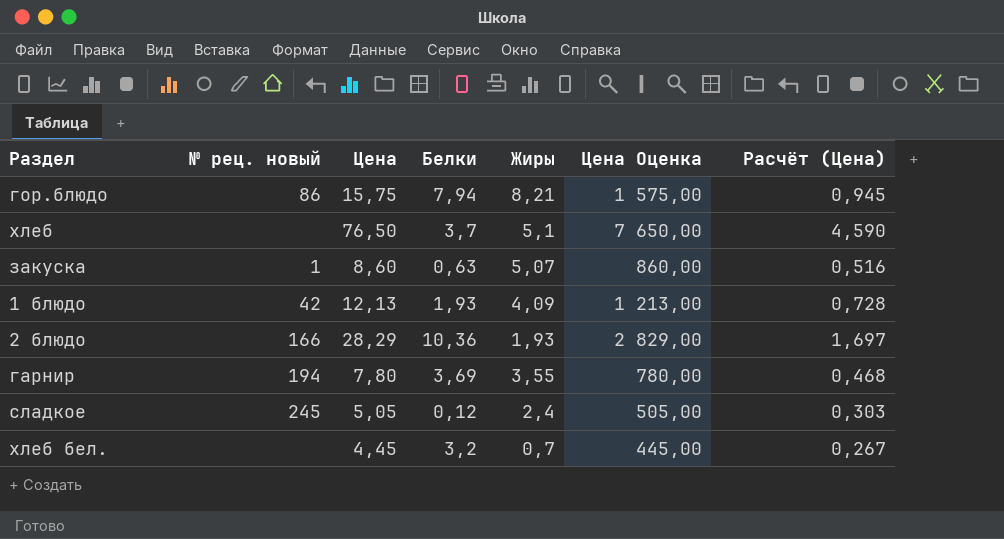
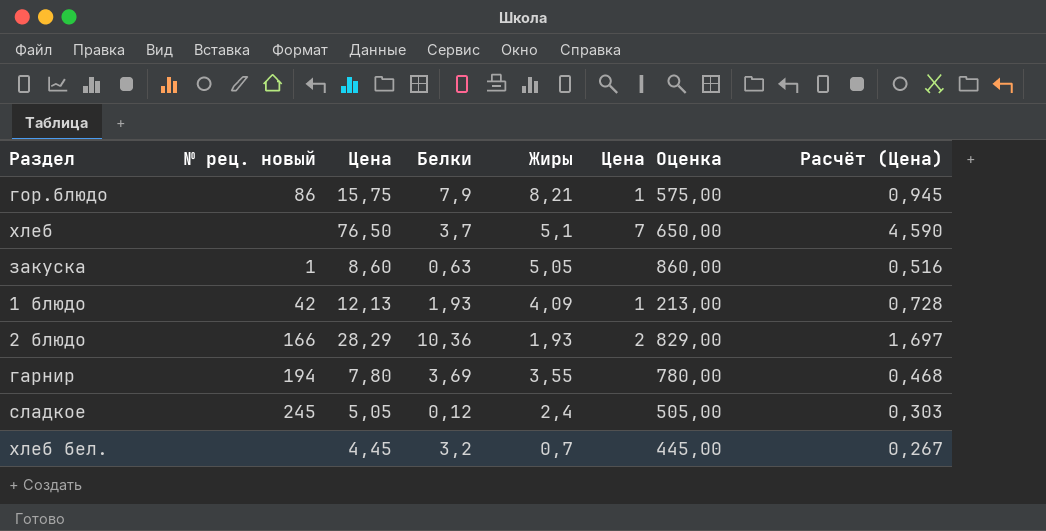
гор.блюдо | Белки: 7,94 -> 7,9
закуска | Жиры: 5,07 -> 5,05

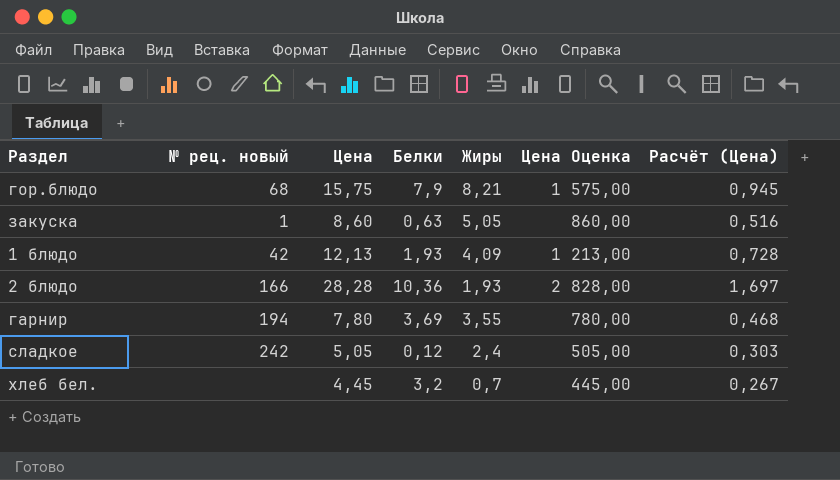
row хлеб: none | 76,50 | 3,7 | 5,1 | 7 650,00 | 4,590 -> none
гор.блюдо | № рец. новый: 86 -> 68
2 блюдо | Цена: 28,29 -> 28,28
2 блюдо | Цена Оценка: 2 829,00 -> 2 828,00
сладкое | № рец. новый: 245 -> 242

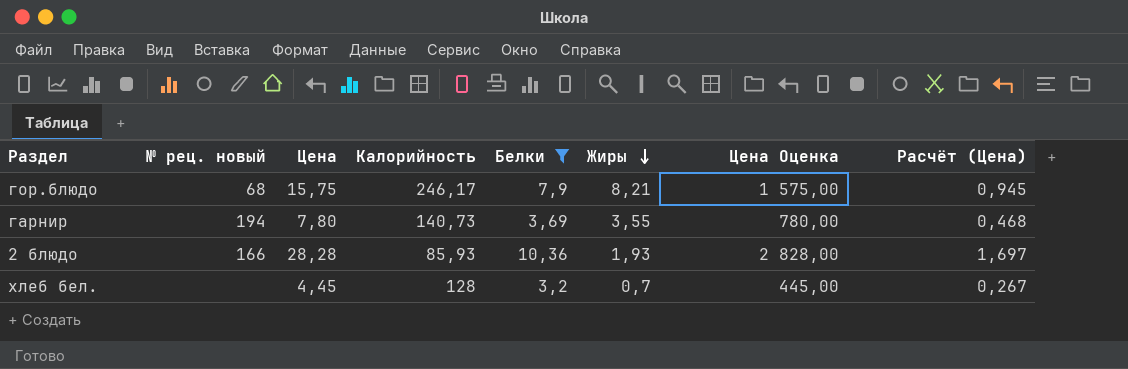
filter: none -> Белки >= 3,2
row order: none -> Жиры descending
column Калорийность | position: none -> 4

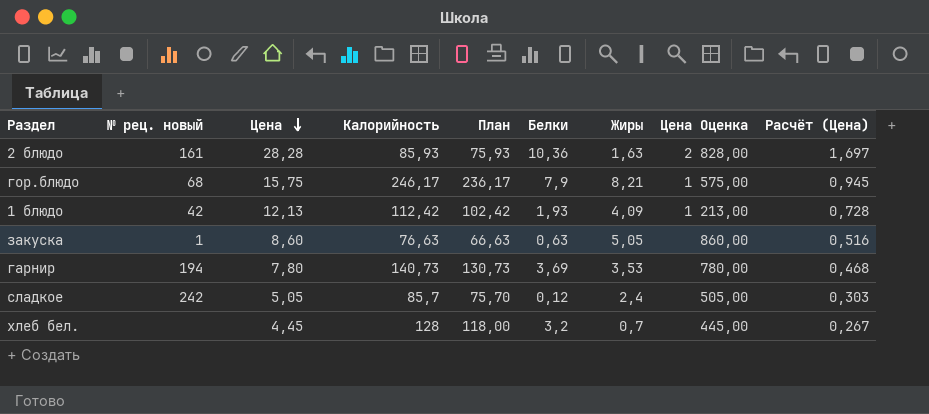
filter: Белки >= 3,2 -> none
row order: Жиры descending -> Цена descending
column План | formula: none -> [Калорийность] - 10
2 блюдо | № рец. новый: 166 -> 161
2 блюдо | Жиры: 1,93 -> 1,63
гарнир | Жиры: 3,55 -> 3,53

